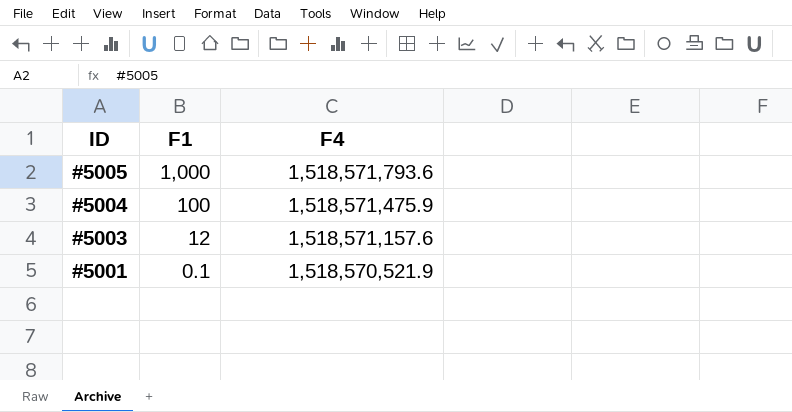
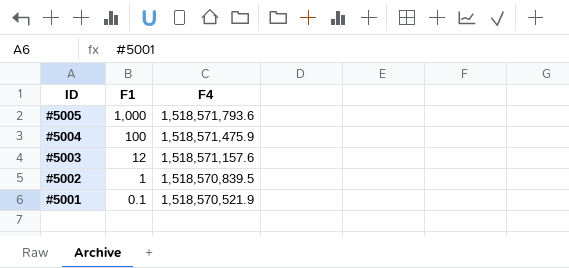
row #5002: none -> 1 | 1,518,570,839.5

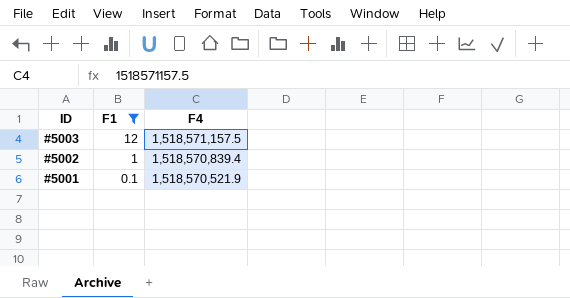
filter: none -> F1 <= 12
#5003 | F4: 1,518,571,157.6 -> 1,518,571,157.5
#5002 | F4: 1,518,570,839.5 -> 1,518,570,839.4

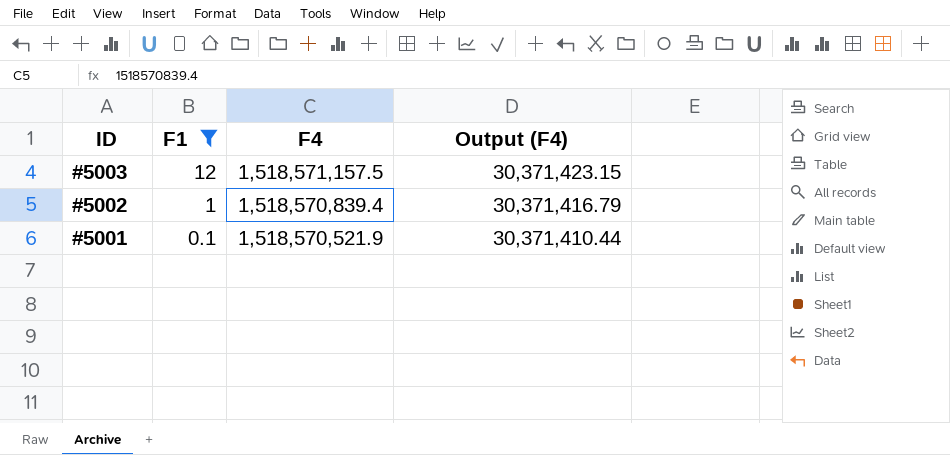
column Output (F4) | formula: none -> [F4] * 0.02

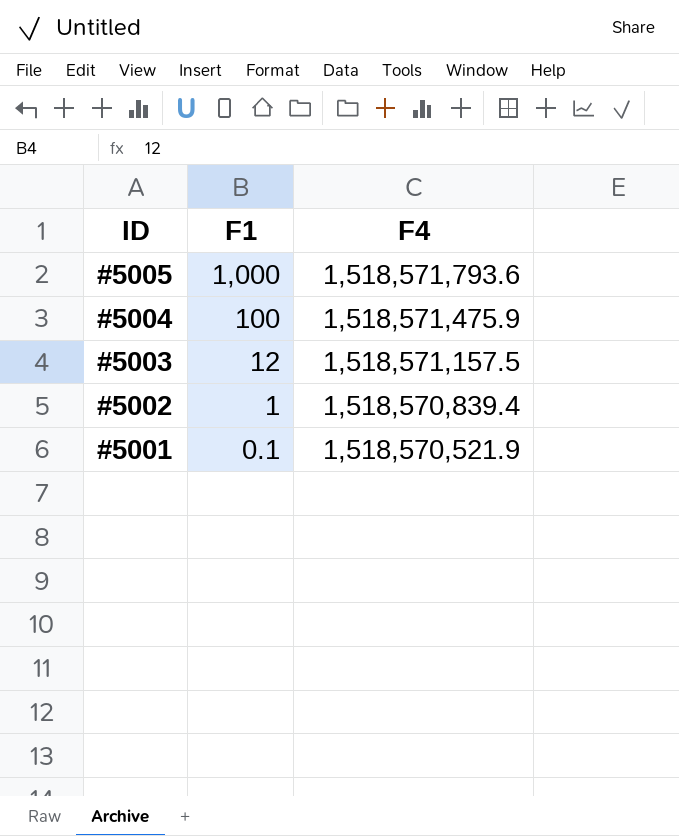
filter: F1 <= 12 -> none
column Output (F4) | formula: [F4] * 0.02 -> none

